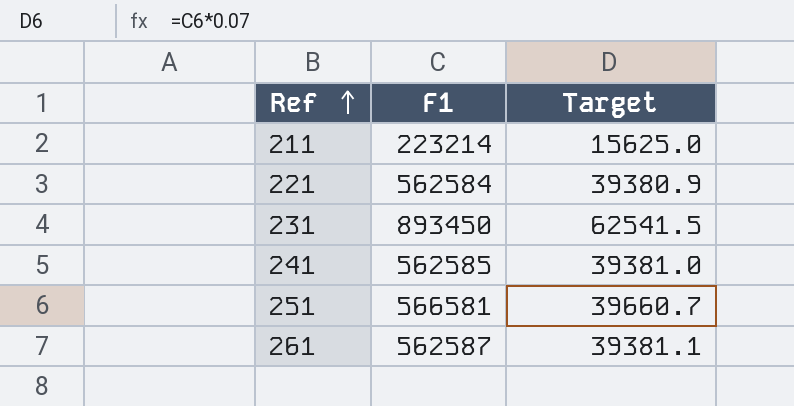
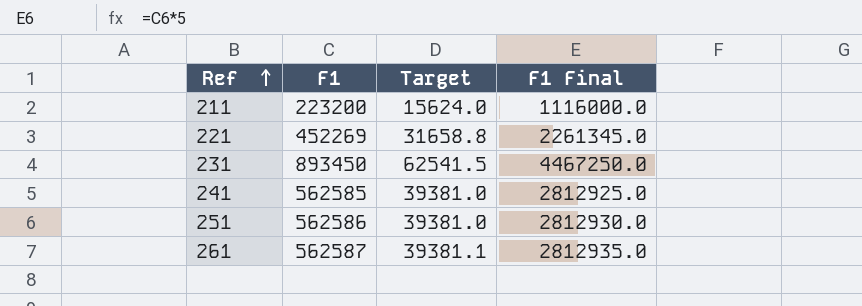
column F1 Final | formula: none -> [F1] * 5
211 | F1: 223214 -> 223200
211 | Target: 15625.0 -> 15624.0
221 | F1: 562584 -> 452269
221 | Target: 39380.9 -> 31658.8
251 | F1: 566581 -> 562586
251 | Target: 39660.7 -> 39381.0

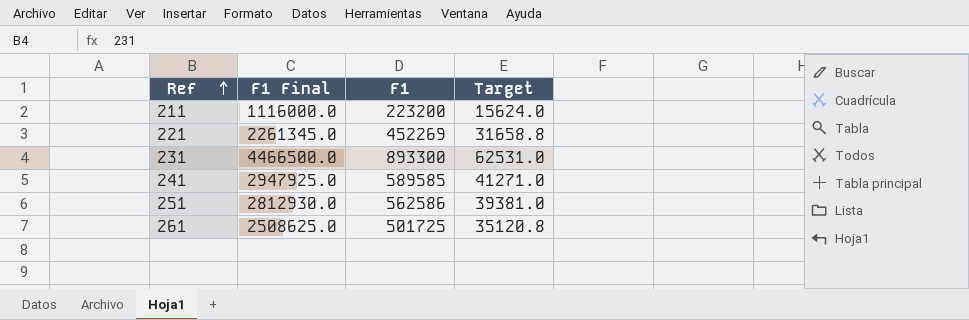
column F1 Final | position: 4 -> 2
231 | F1 Final: 4467250.0 -> 4466500.0
231 | F1: 893450 -> 893300
231 | Target: 62541.5 -> 62531.0
241 | F1 Final: 2812925.0 -> 2947925.0
241 | F1: 562585 -> 589585
241 | Target: 39381.0 -> 41271.0
261 | F1 Final: 2812935.0 -> 2508625.0
261 | F1: 562587 -> 501725
261 | Target: 39381.1 -> 35120.8

